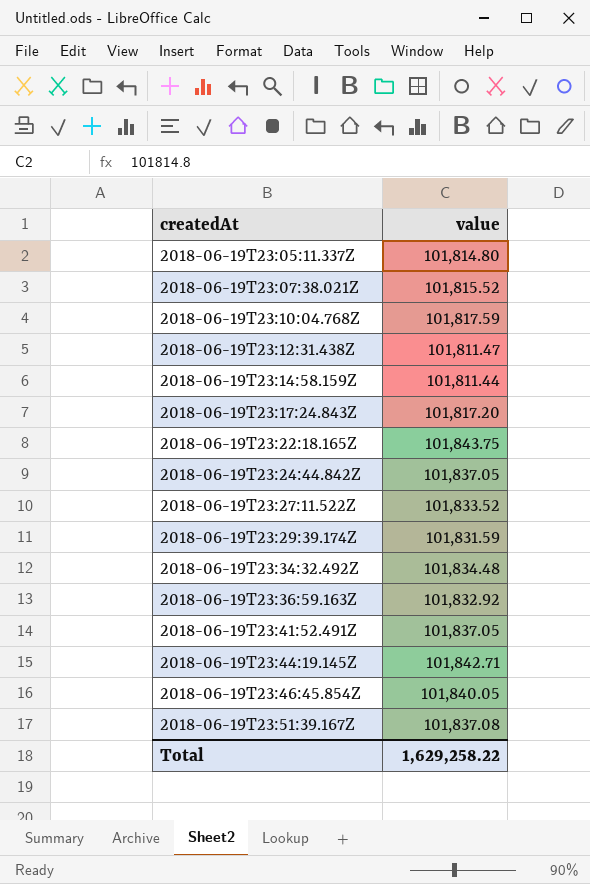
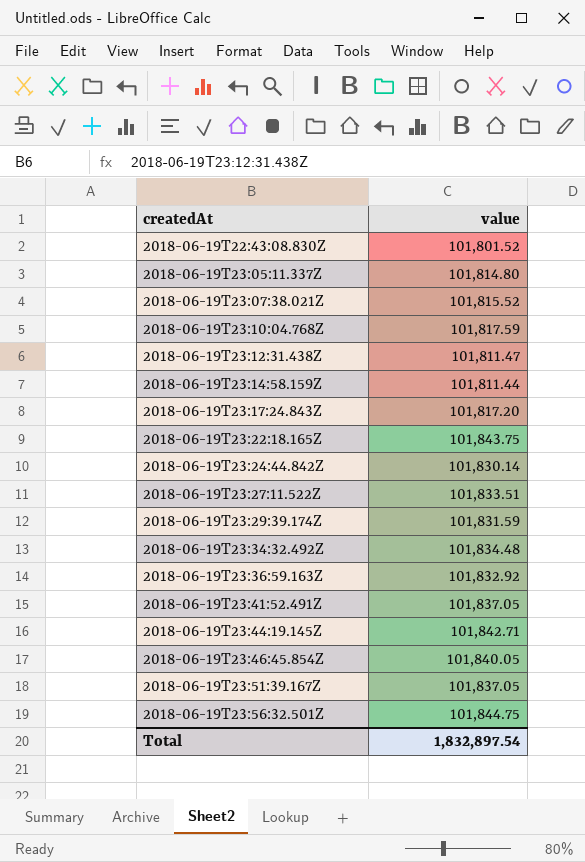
row 2018-06-19T22:43:08.830Z: none -> 101,801.52
2018-06-19T23:24:44.842Z | value: 101,837.05 -> 101,830.14
2018-06-19T23:27:11.522Z | value: 101,833.52 -> 101,833.51
2018-06-19T23:51:39.167Z | value: 101,837.08 -> 101,837.05
row 2018-06-19T23:56:32.501Z: none -> 101,844.75
Total | value: 1,629,258.22 -> 1,832,897.54

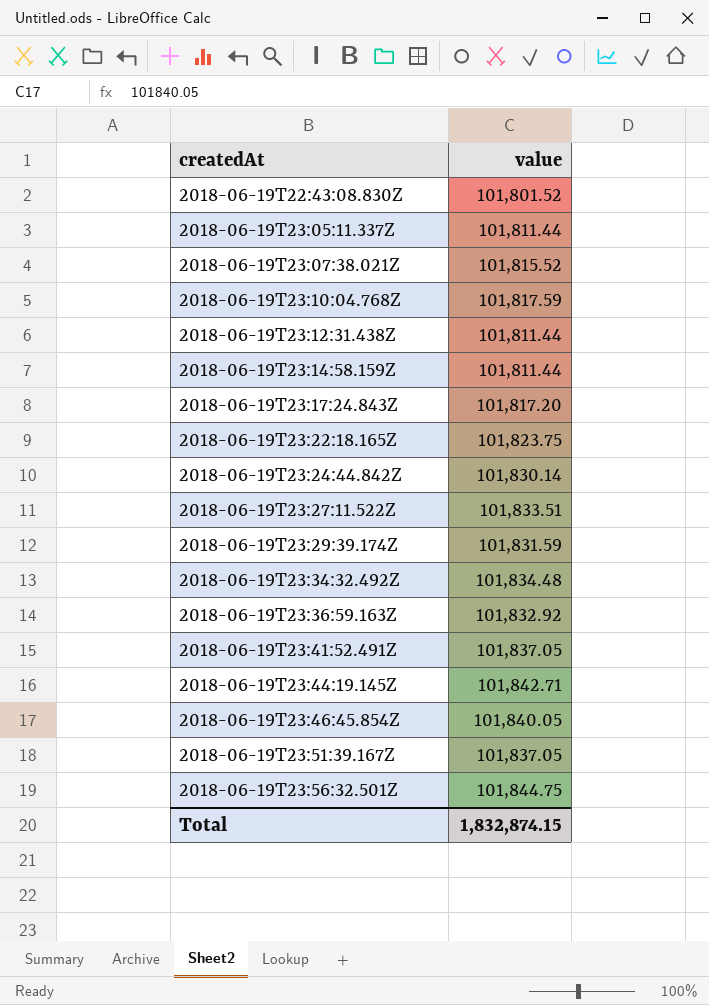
2018-06-19T23:05:11.337Z | value: 101,814.80 -> 101,811.44
2018-06-19T23:12:31.438Z | value: 101,811.47 -> 101,811.44
2018-06-19T23:22:18.165Z | value: 101,843.75 -> 101,823.75
Total | value: 1,832,897.54 -> 1,832,874.15

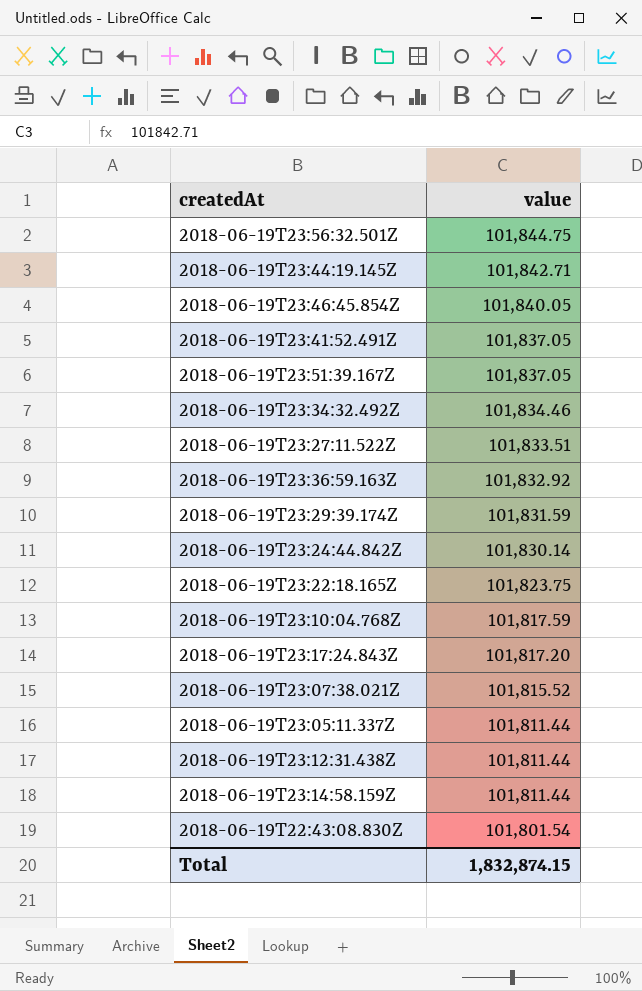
row order: createdAt ascending -> value descending
2018-06-19T23:34:32.492Z | value: 101,834.48 -> 101,834.46
2018-06-19T22:43:08.830Z | value: 101,801.52 -> 101,801.54

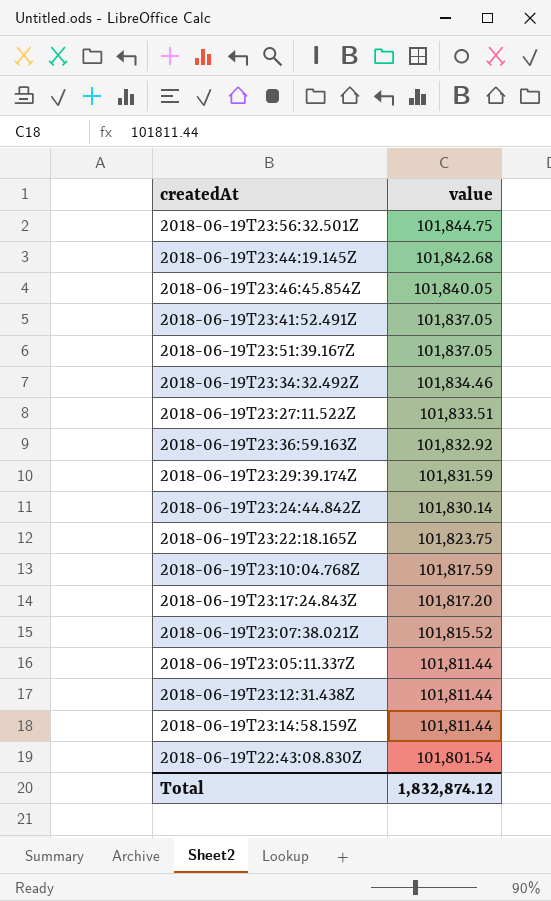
2018-06-19T23:44:19.145Z | value: 101,842.71 -> 101,842.68
Total | value: 1,832,874.15 -> 1,832,874.12

